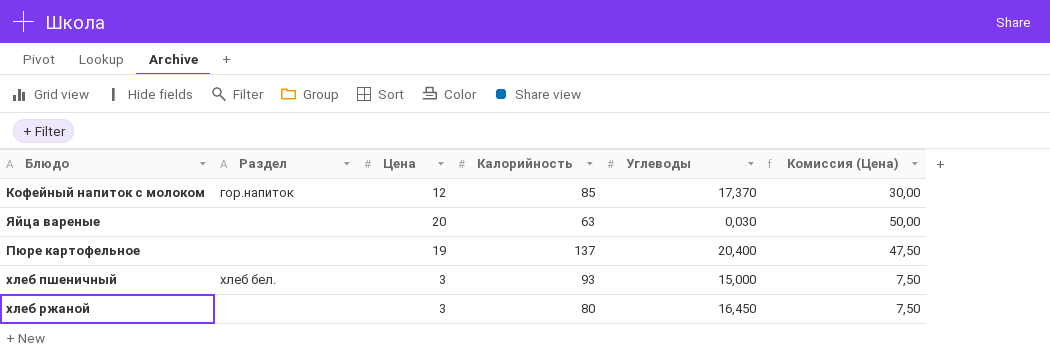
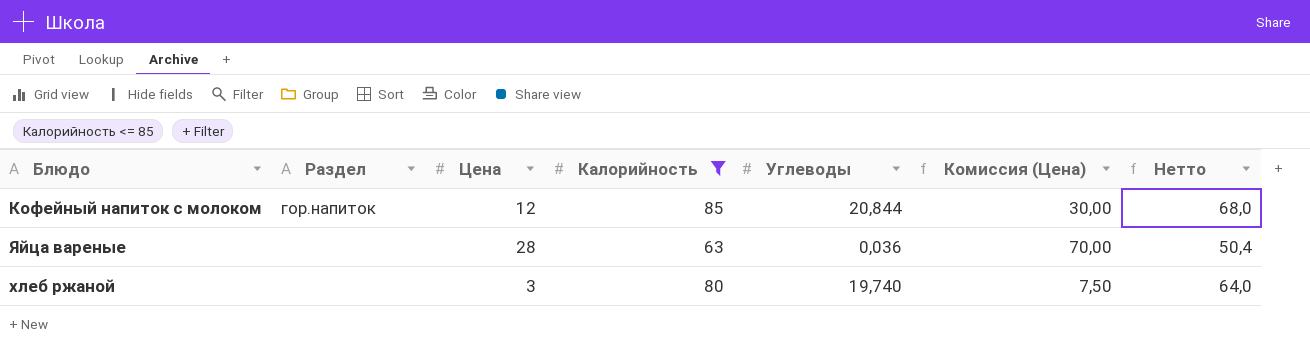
filter: none -> Калорийность <= 85
column Нетто | formula: none -> [Калорийность] * 0,8
Кофейный напиток с молоком | Углеводы: 17,370 -> 20,844
Яйца вареные | Цена: 20 -> 28
Яйца вареные | Углеводы: 0,030 -> 0,036
Яйца вареные | Комиссия (Цена): 50,00 -> 70,00
хлеб ржаной | Углеводы: 16,450 -> 19,740

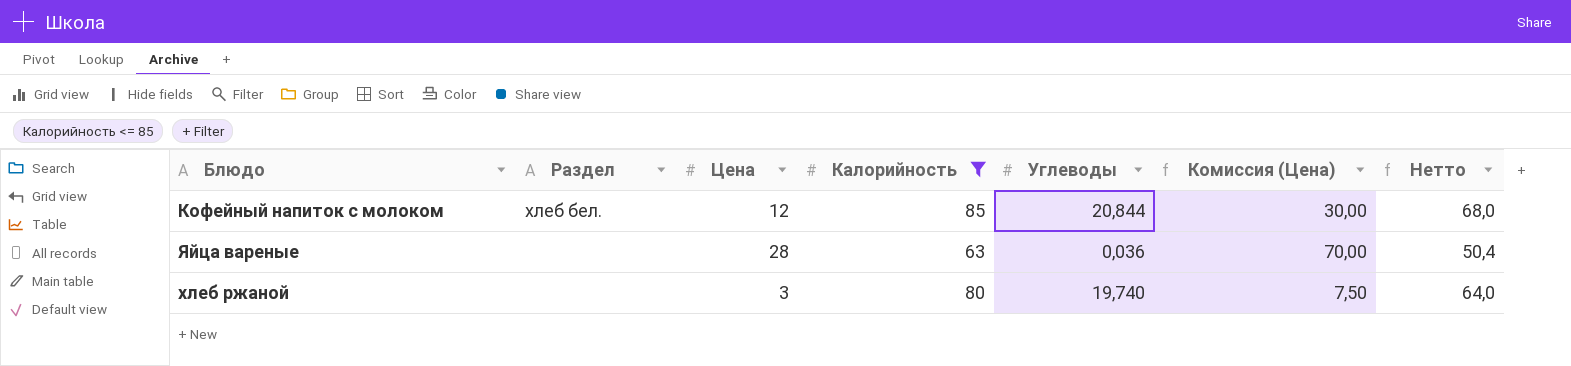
Кофейный напиток с молоком | Раздел: гор.напиток -> хлеб бел.

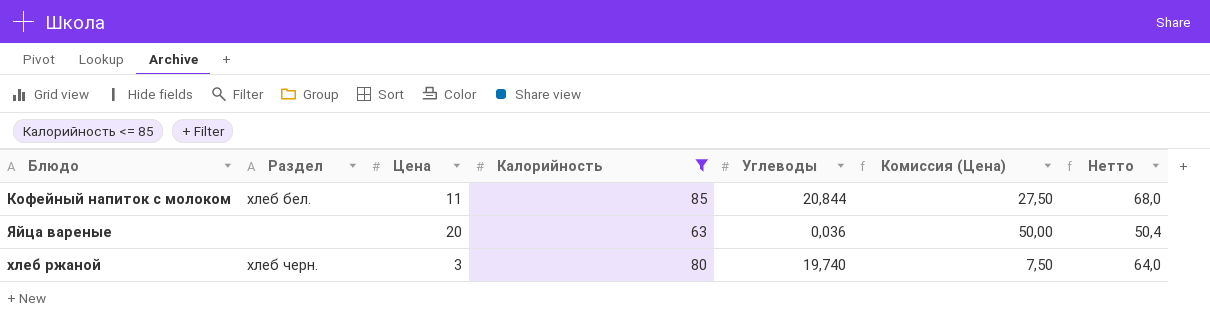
Кофейный напиток с молоком | Цена: 12 -> 11
Кофейный напиток с молоком | Комиссия (Цена): 30,00 -> 27,50
Яйца вареные | Цена: 28 -> 20
Яйца вареные | Комиссия (Цена): 70,00 -> 50,00
хлеб ржаной | Раздел: none -> хлеб черн.

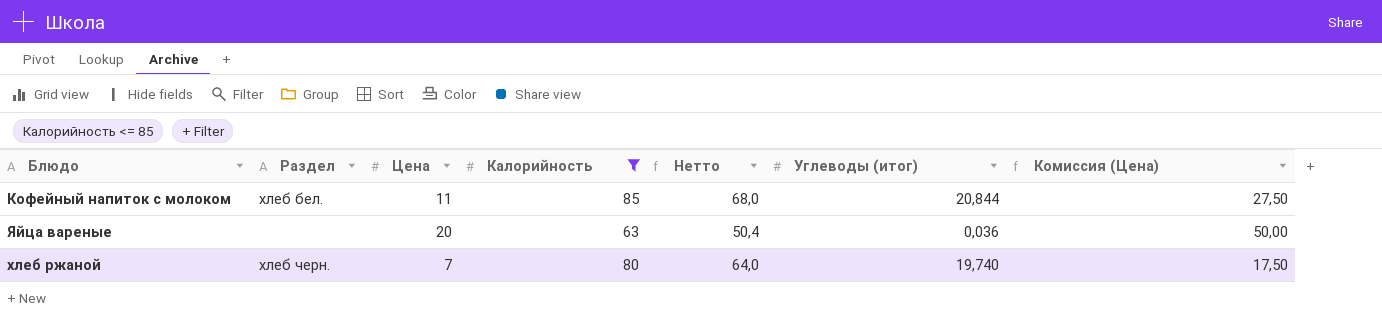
column Нетто | position: 7 -> 5
column name: Углеводы -> Углеводы (итог)
хлеб ржаной | Цена: 3 -> 7
хлеб ржаной | Комиссия (Цена): 7,50 -> 17,50

